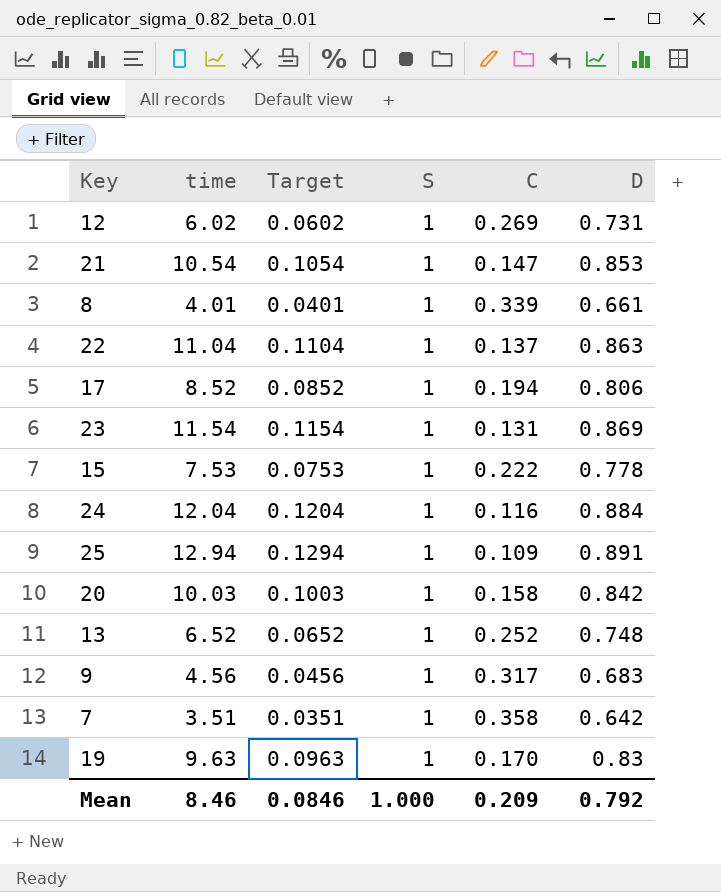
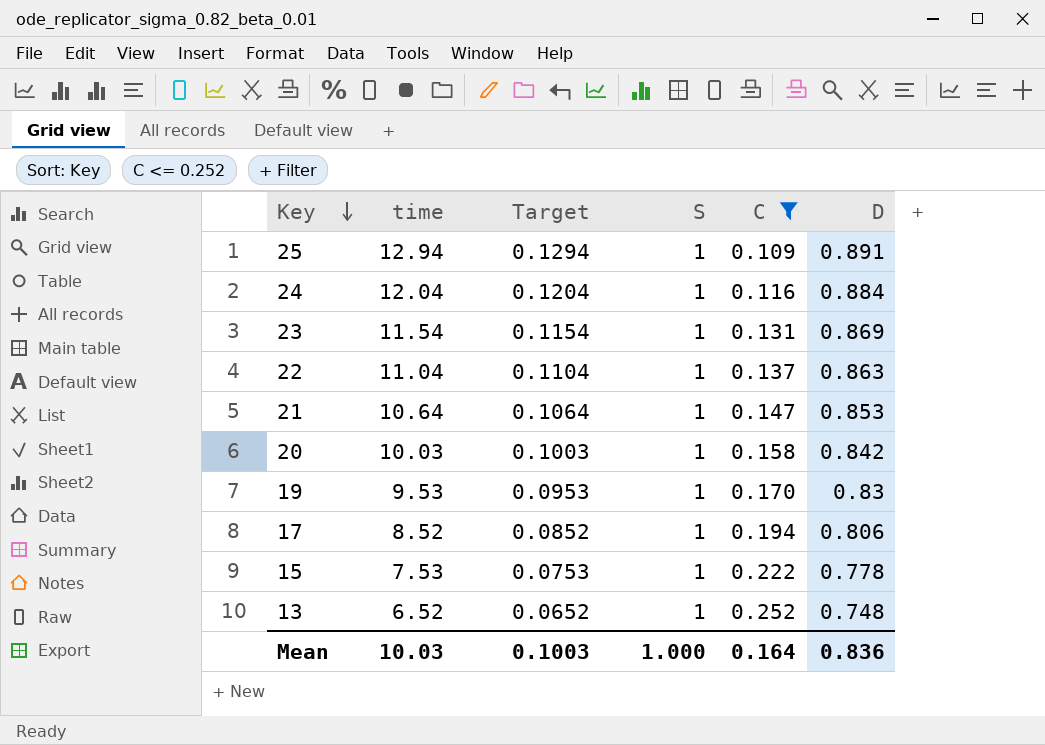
filter: none -> C <= 0.252
row order: none -> Key descending
21 | time: 10.54 -> 10.64
21 | Target: 0.1054 -> 0.1064
19 | time: 9.63 -> 9.53
19 | Target: 0.0963 -> 0.0953
Mean | time: 8.46 -> 10.03
Mean | Target: 0.0846 -> 0.1003
Mean | C: 0.209 -> 0.164
Mean | D: 0.792 -> 0.836

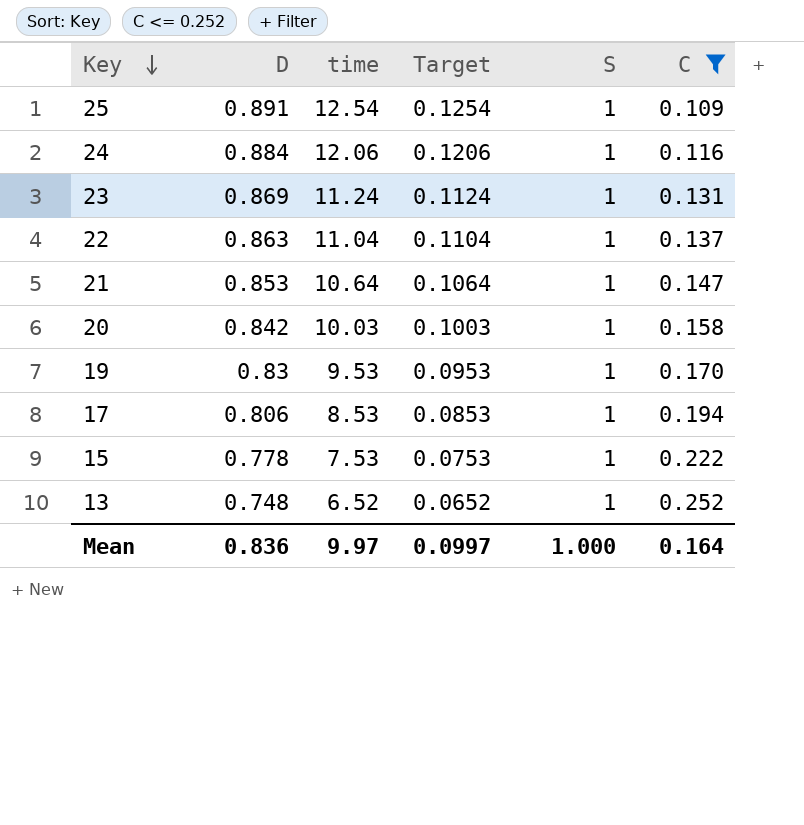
column D | position: 6 -> 2
25 | time: 12.94 -> 12.54
25 | Target: 0.1294 -> 0.1254
24 | time: 12.04 -> 12.06
24 | Target: 0.1204 -> 0.1206
23 | time: 11.54 -> 11.24
23 | Target: 0.1154 -> 0.1124
17 | time: 8.52 -> 8.53
17 | Target: 0.0852 -> 0.0853
Mean | time: 10.03 -> 9.97
Mean | Target: 0.1003 -> 0.0997

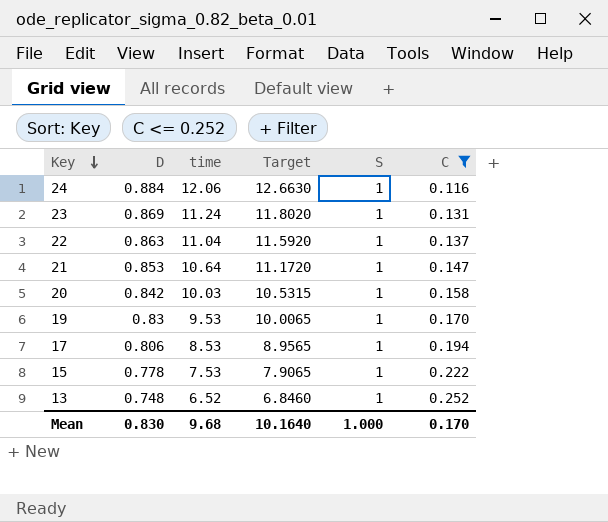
column Target | formula: [time] * 0.01 -> [time] * 1.05
row 25: 0.891 | 12.54 | 0.1254 | 1 | 0.109 -> none
Mean | D: 0.836 -> 0.830
Mean | time: 9.97 -> 9.68
Mean | Target: 0.0997 -> 10.1640
Mean | C: 0.164 -> 0.170

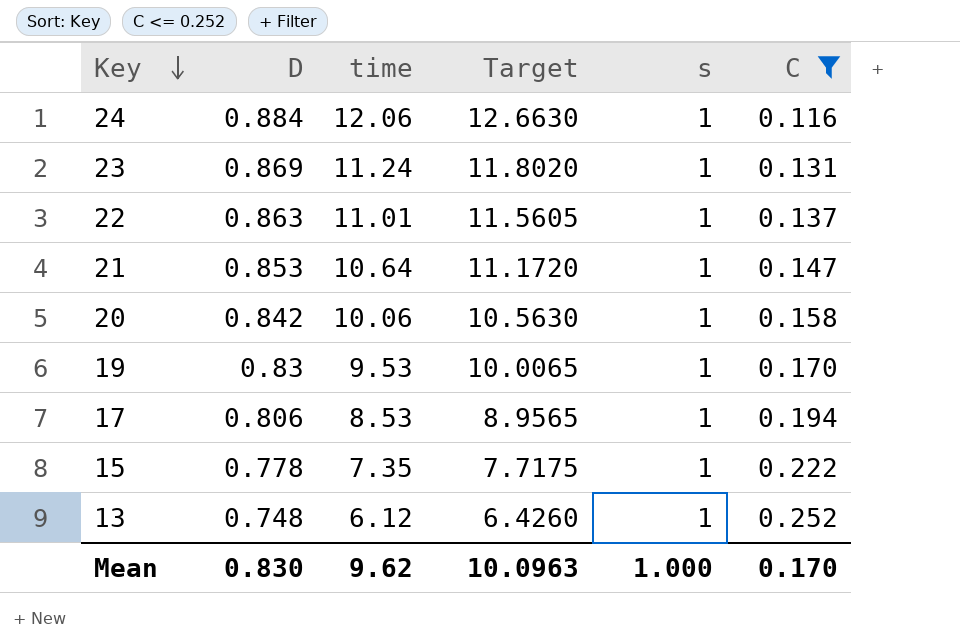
column name: S -> s
22 | time: 11.04 -> 11.01
22 | Target: 11.5920 -> 11.5605
20 | time: 10.03 -> 10.06
20 | Target: 10.5315 -> 10.5630
15 | time: 7.53 -> 7.35
15 | Target: 7.9065 -> 7.7175
13 | time: 6.52 -> 6.12
13 | Target: 6.8460 -> 6.4260
Mean | time: 9.68 -> 9.62
Mean | Target: 10.1640 -> 10.0963

